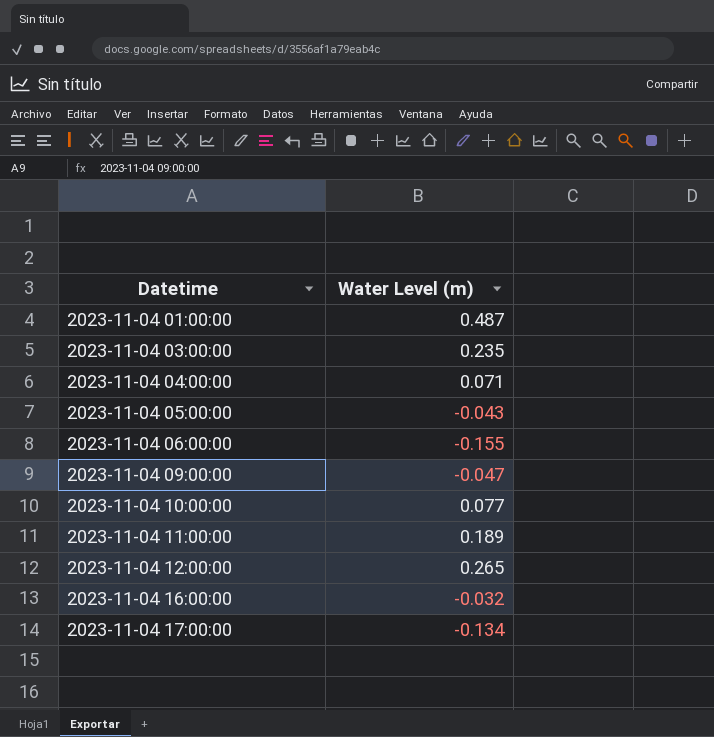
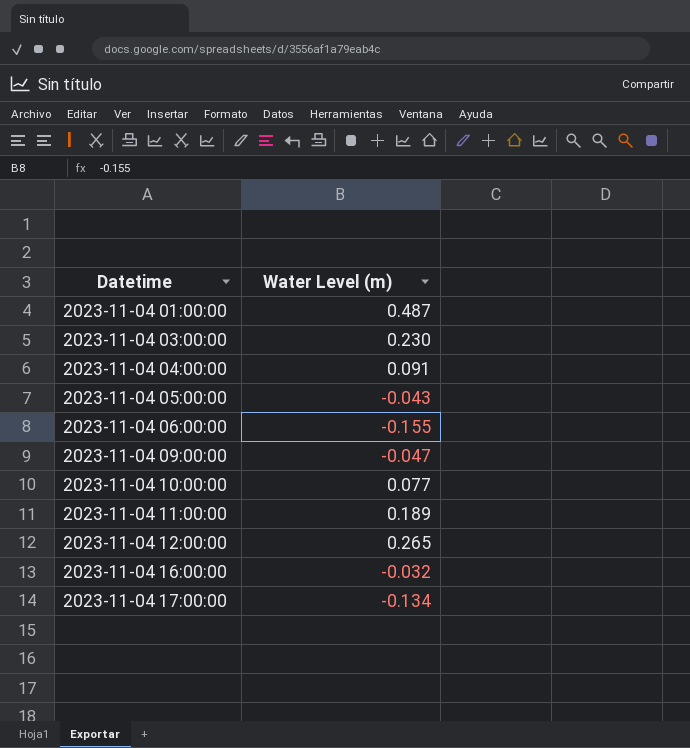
2023-11-04 03:00:00 | Water Level (m): 0.235 -> 0.230
2023-11-04 04:00:00 | Water Level (m): 0.071 -> 0.091

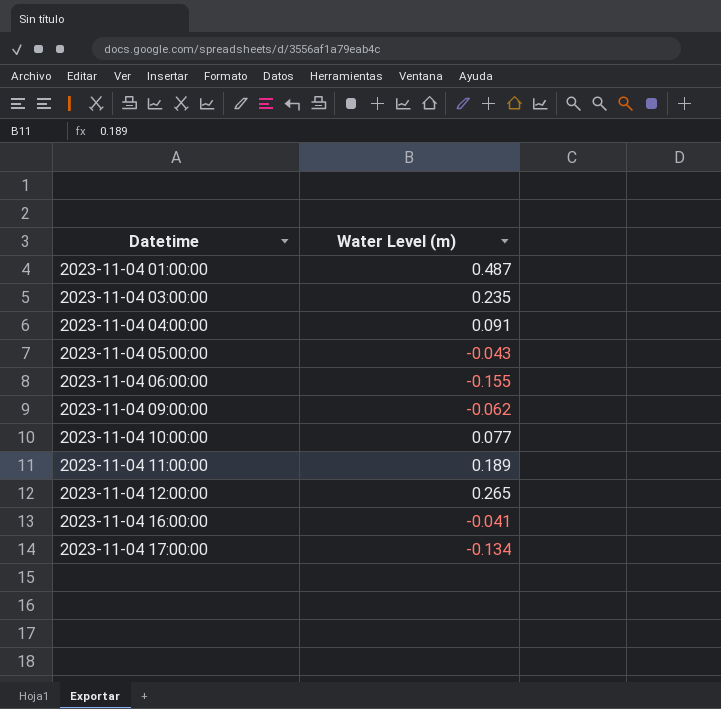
2023-11-04 03:00:00 | Water Level (m): 0.230 -> 0.235
2023-11-04 09:00:00 | Water Level (m): -0.047 -> -0.062
2023-11-04 16:00:00 | Water Level (m): -0.032 -> -0.041

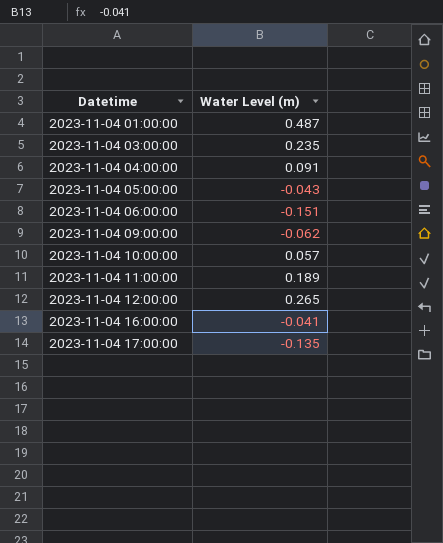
2023-11-04 06:00:00 | Water Level (m): -0.155 -> -0.151
2023-11-04 10:00:00 | Water Level (m): 0.077 -> 0.057
2023-11-04 17:00:00 | Water Level (m): -0.134 -> -0.135

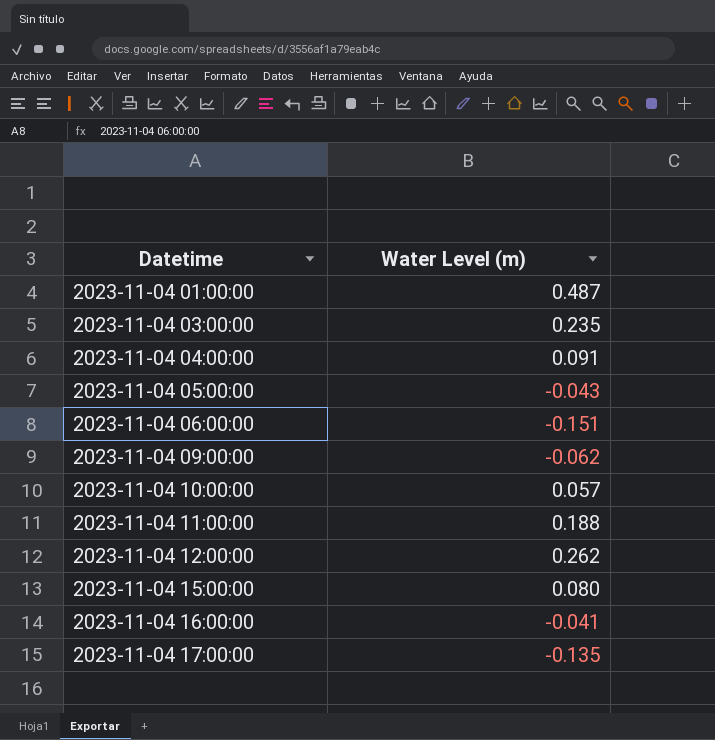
2023-11-04 11:00:00 | Water Level (m): 0.189 -> 0.188
2023-11-04 12:00:00 | Water Level (m): 0.265 -> 0.262
row 2023-11-04 15:00:00: none -> 0.080

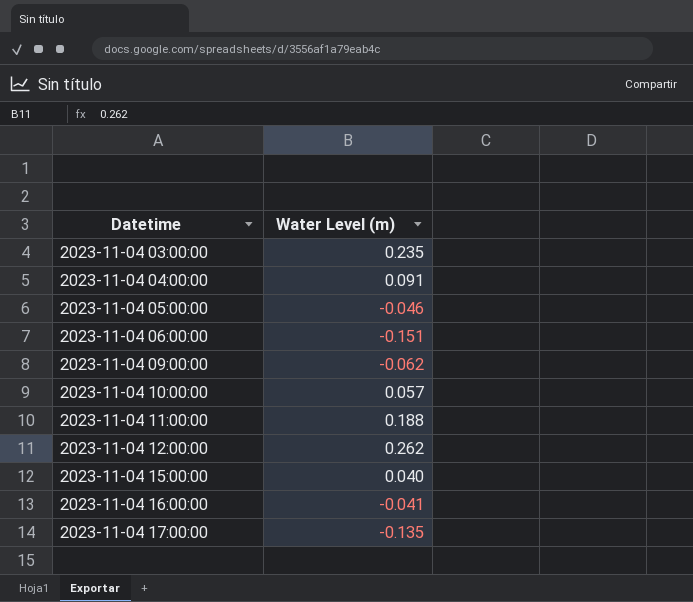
row 2023-11-04 01:00:00: 0.487 -> none
2023-11-04 05:00:00 | Water Level (m): -0.043 -> -0.046
2023-11-04 15:00:00 | Water Level (m): 0.080 -> 0.040

